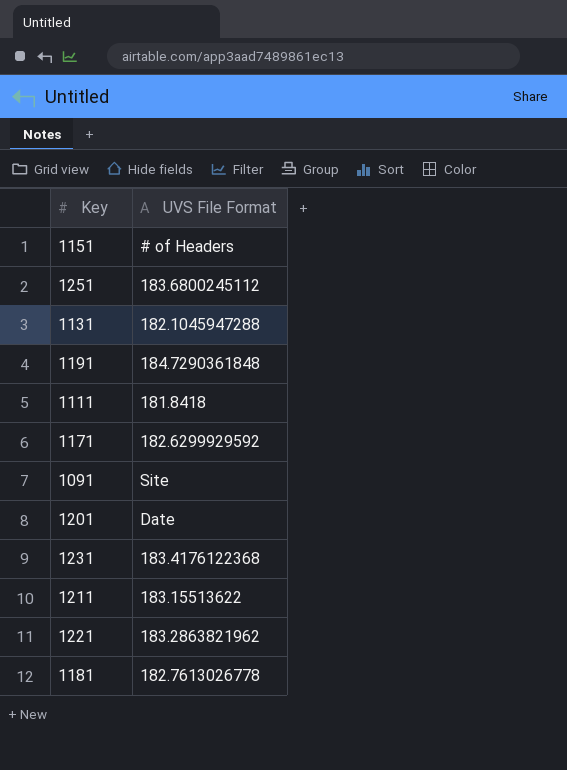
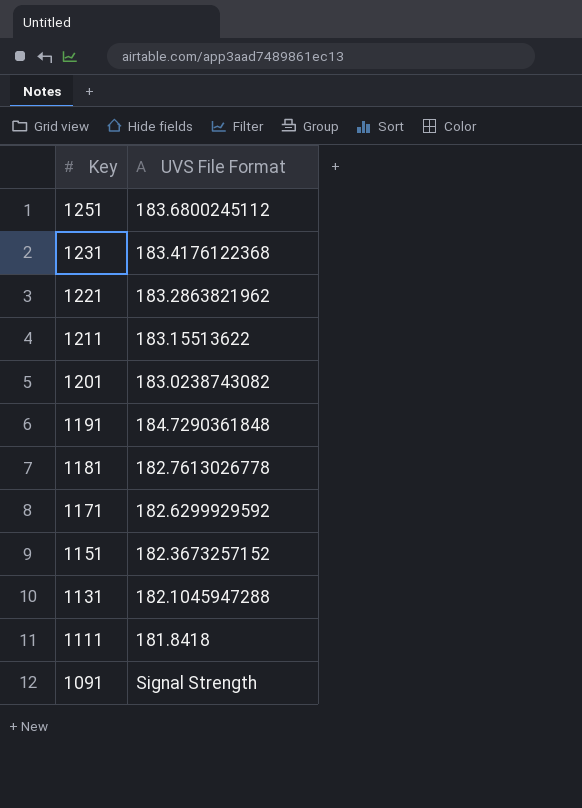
row order: none -> Key descending
1201 | UVS File Format: Date -> 183.0238743082
1151 | UVS File Format: # of Headers -> 182.3673257152
1091 | UVS File Format: Site -> Signal Strength

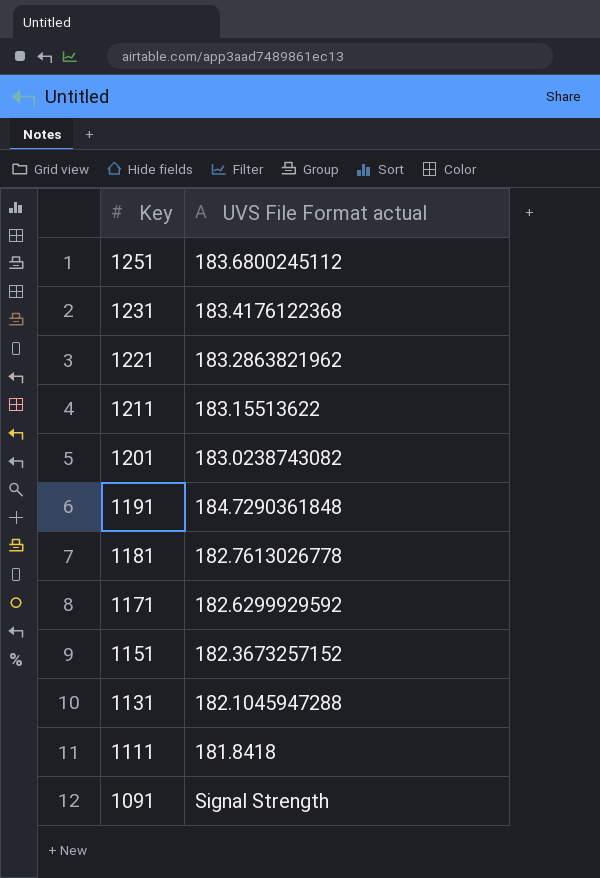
column name: UVS File Format -> UVS File Format actual

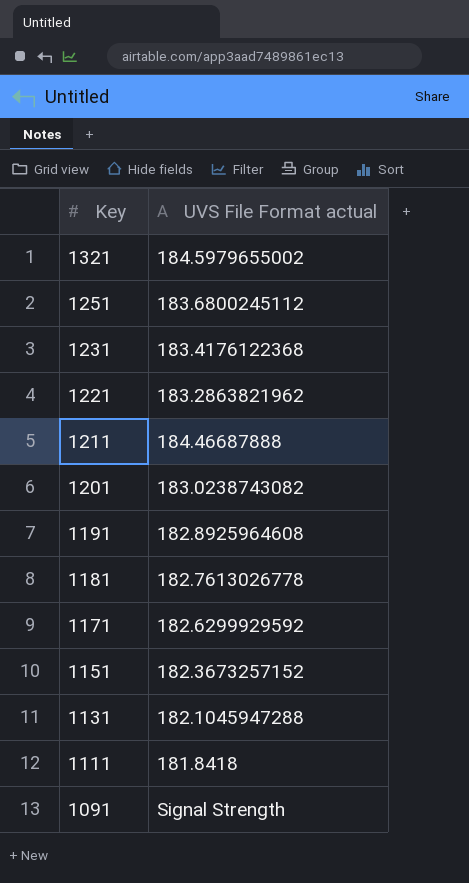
row 1321: none -> 184.5979655002
1211 | UVS File Format actual: 183.15513622 -> 184.46687888
1191 | UVS File Format actual: 184.7290361848 -> 182.8925964608

